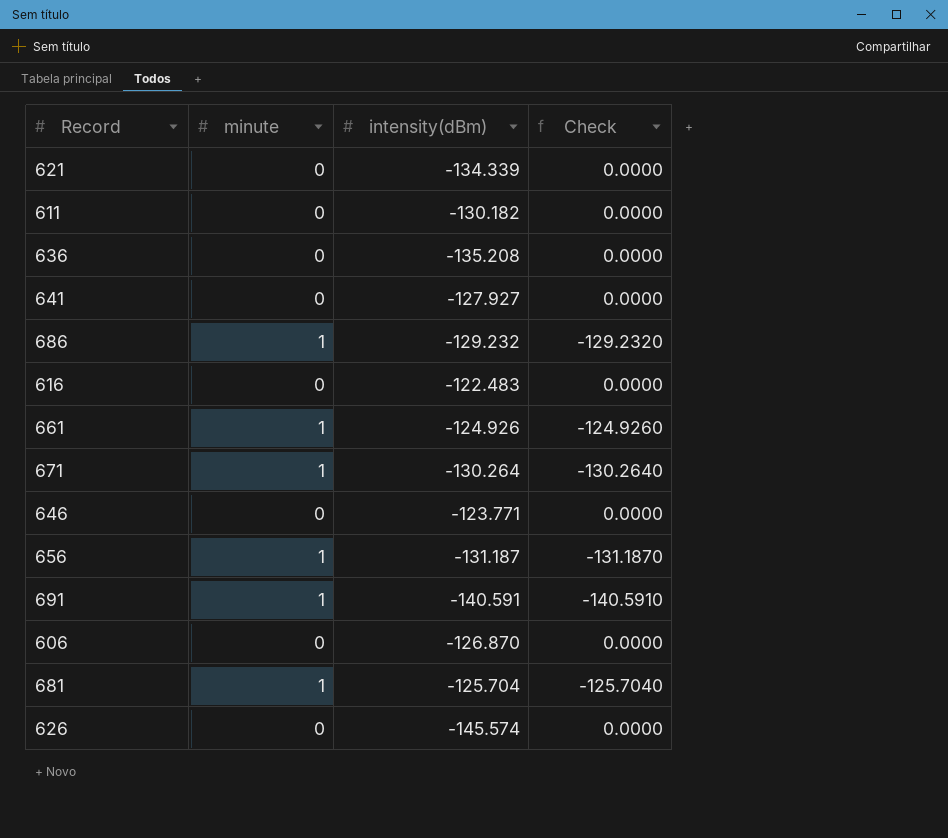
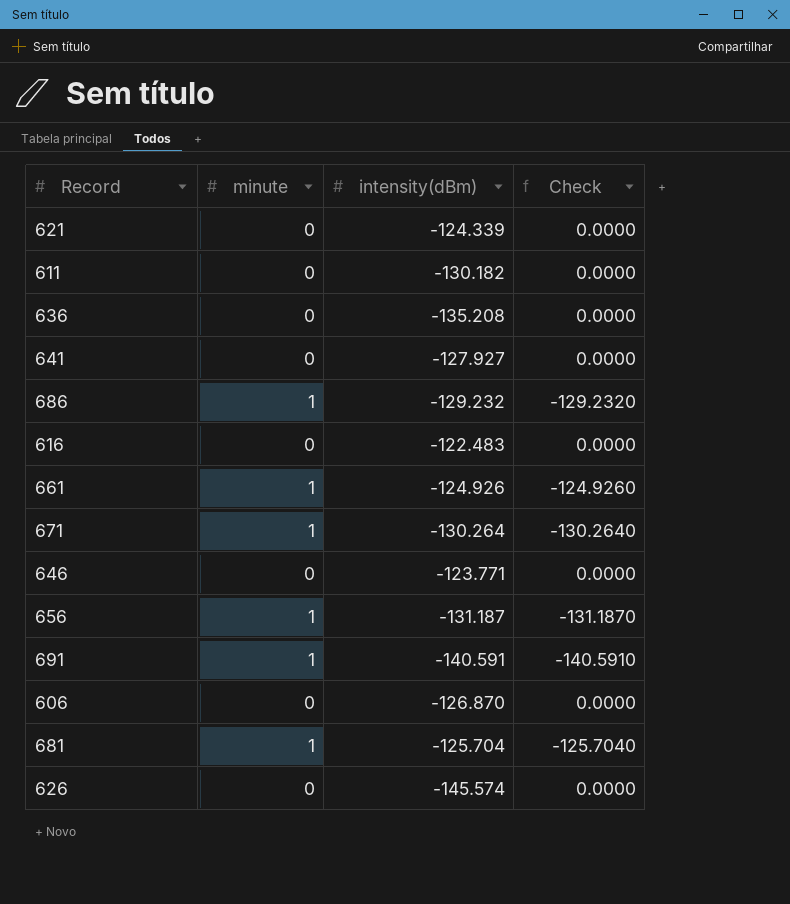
621 | intensity(dBm): -134.339 -> -124.339

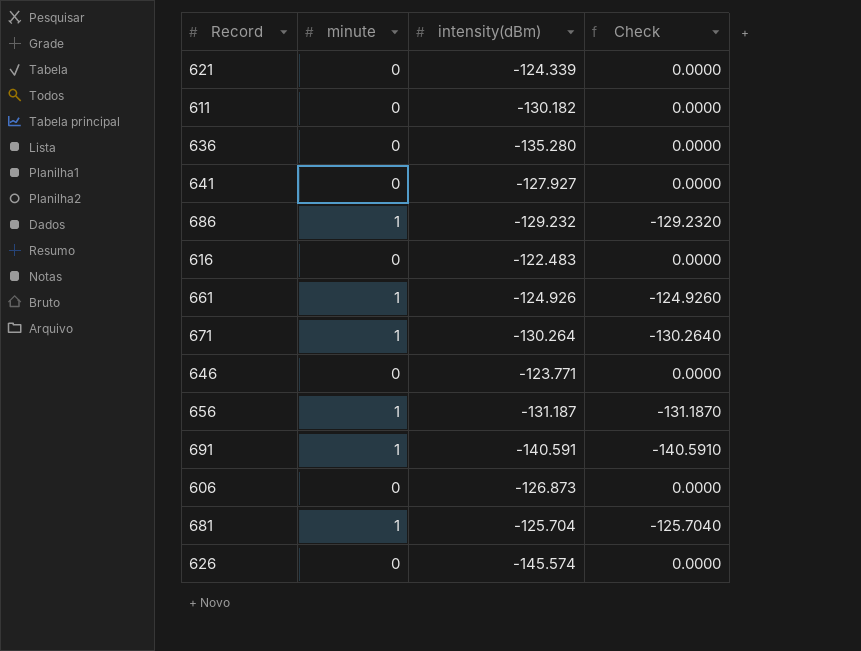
636 | intensity(dBm): -135.208 -> -135.280
606 | intensity(dBm): -126.870 -> -126.873

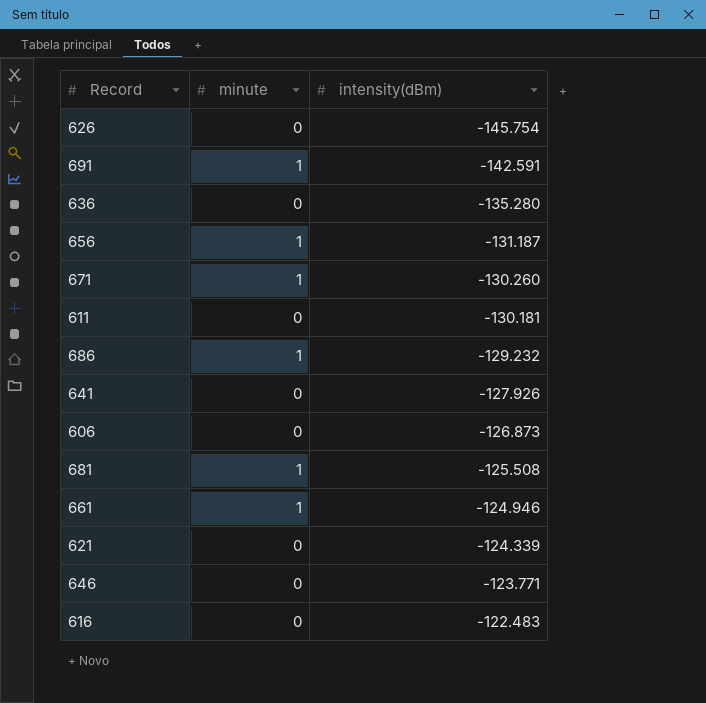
row order: none -> intensity(dBm) ascending
column Check | formula: [minute] * [intensity(dBm)] -> none
626 | intensity(dBm): -145.574 -> -145.754
691 | intensity(dBm): -140.591 -> -142.591
671 | intensity(dBm): -130.264 -> -130.260
611 | intensity(dBm): -130.182 -> -130.181
641 | intensity(dBm): -127.927 -> -127.926
681 | intensity(dBm): -125.704 -> -125.508
661 | intensity(dBm): -124.926 -> -124.946

